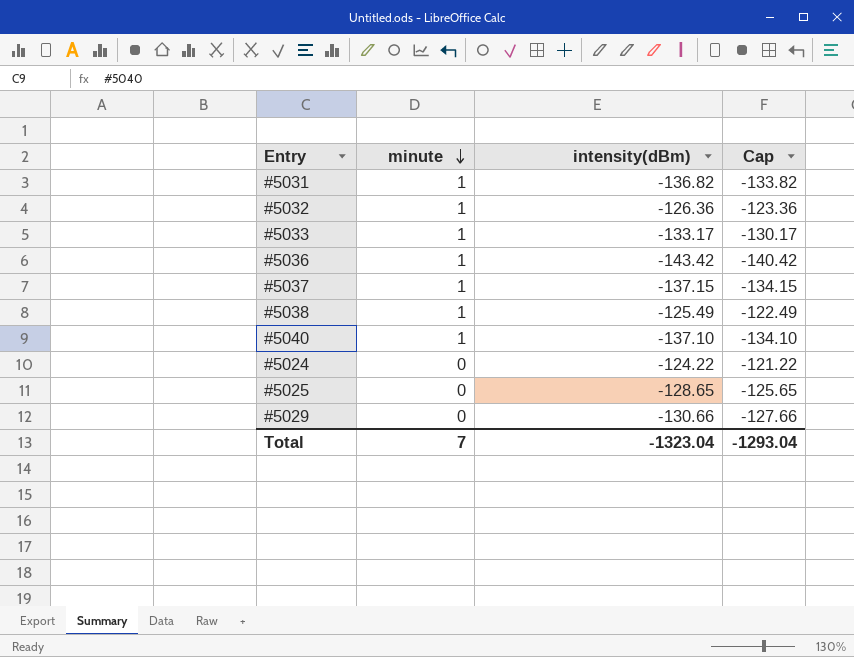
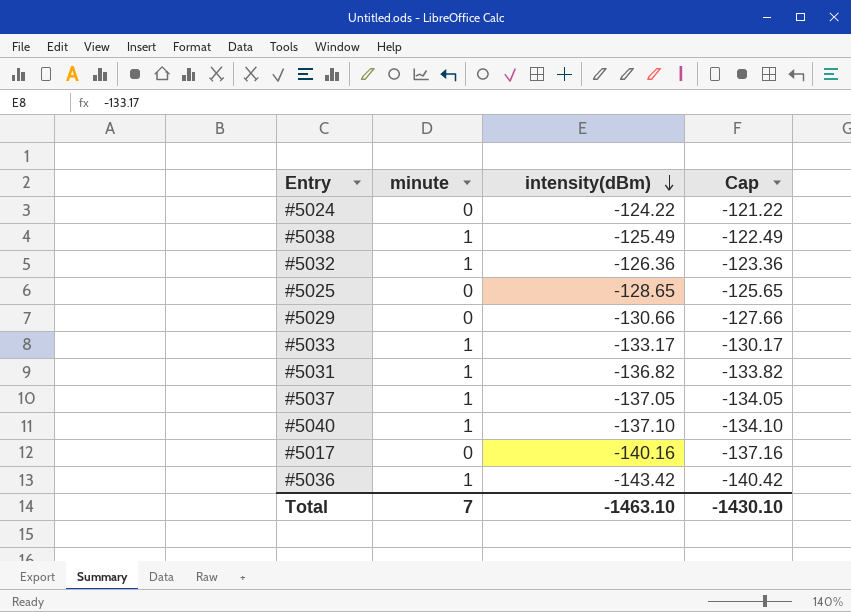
row order: minute descending -> intensity(dBm) descending
#5037 | intensity(dBm): -137.15 -> -137.05
#5037 | Cap: -134.15 -> -134.05
row #5017: none -> 0 | -140.16 | -137.16
Total | intensity(dBm): -1323.04 -> -1463.10
Total | Cap: -1293.04 -> -1430.10

